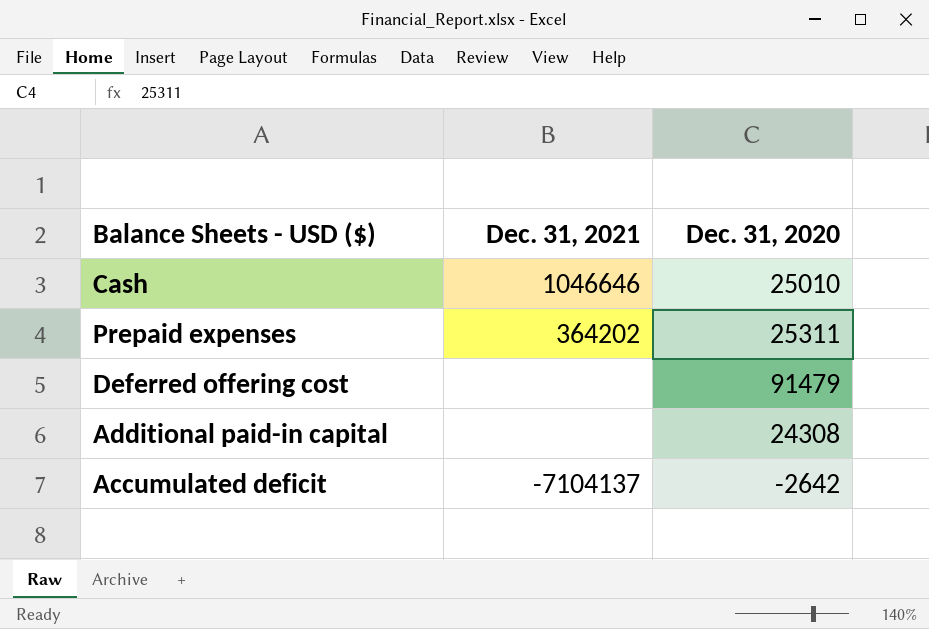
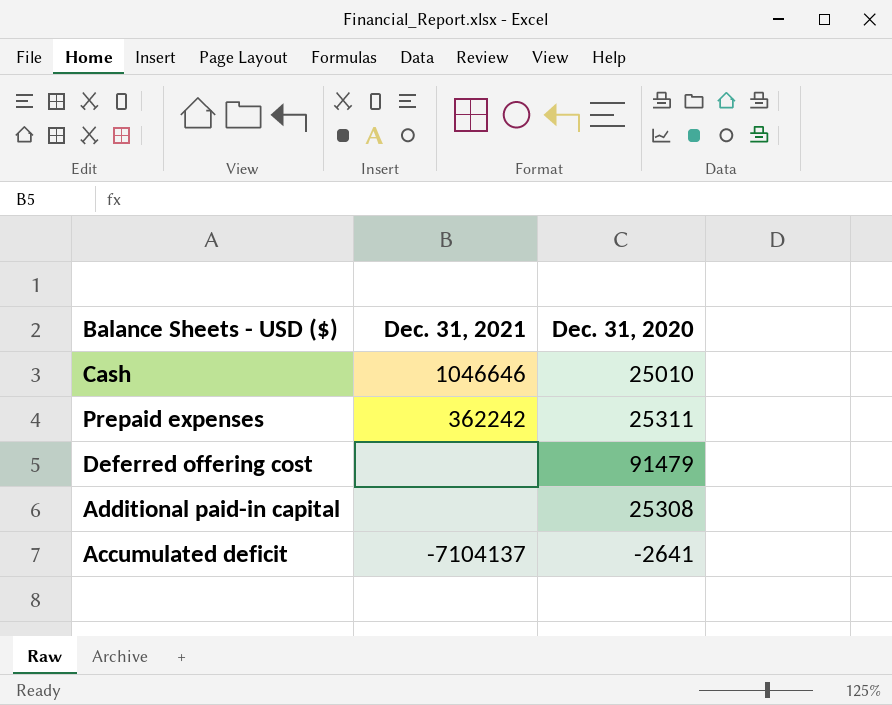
Prepaid expenses | Dec. 31, 2021: 364202 -> 362242
Additional paid-in capital | Dec. 31, 2020: 24308 -> 25308
Accumulated deficit | Dec. 31, 2020: -2642 -> -2641

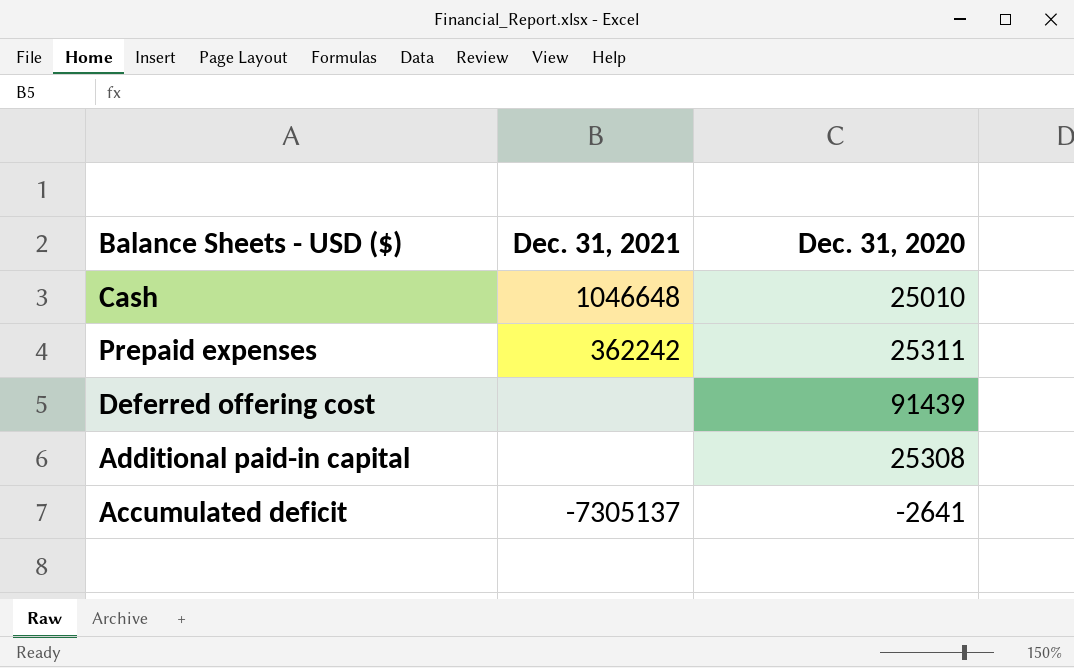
Cash | Dec. 31, 2021: 1046646 -> 1046648
Deferred offering cost | Dec. 31, 2020: 91479 -> 91439
Accumulated deficit | Dec. 31, 2021: -7104137 -> -7305137

